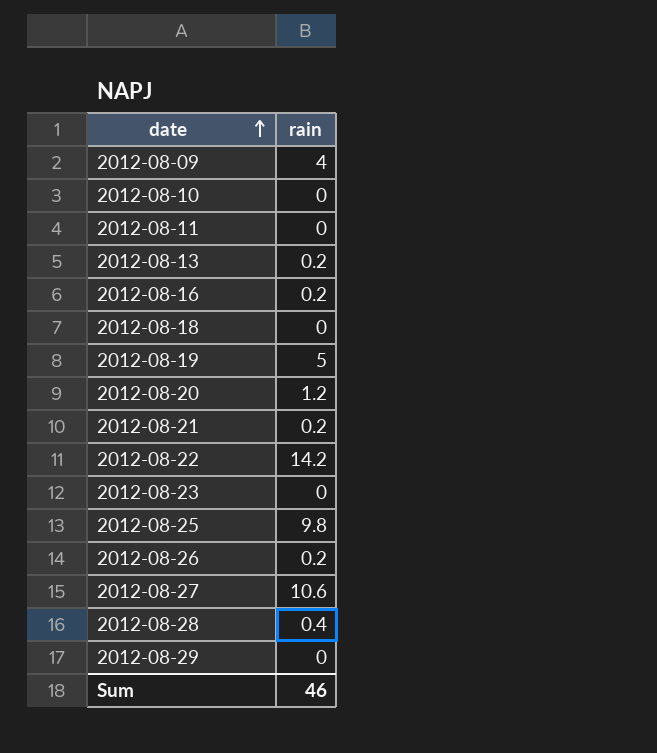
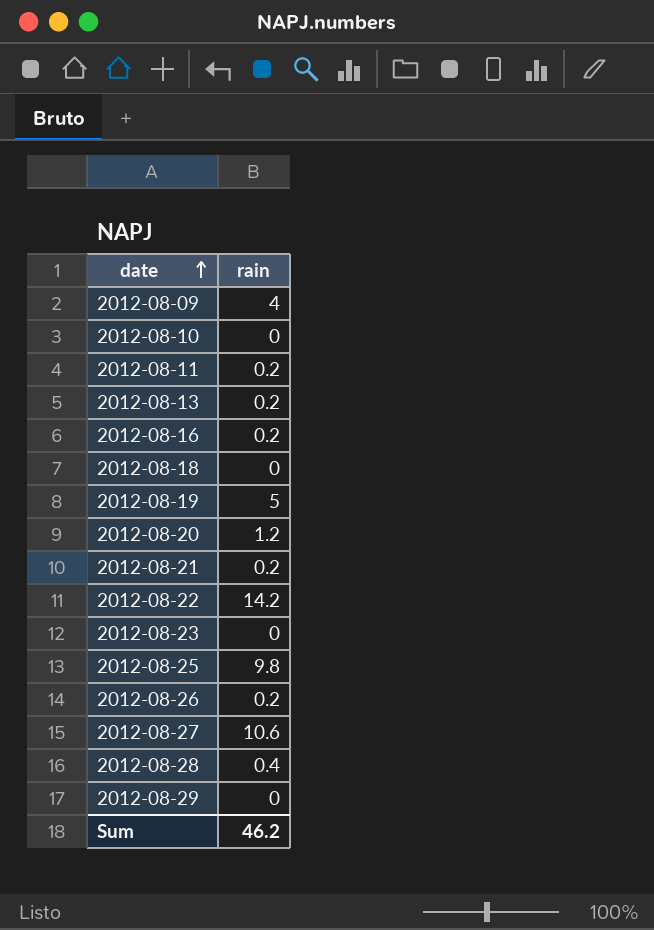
2012-08-11 | rain: 0 -> 0.2
Sum | rain: 46 -> 46.2

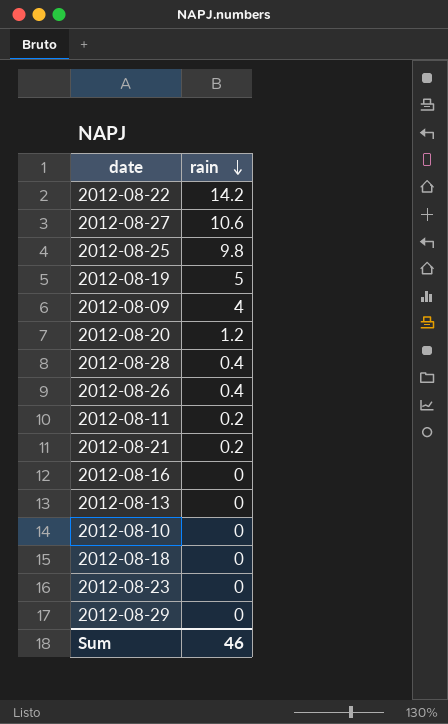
row order: date ascending -> rain descending
2012-08-26 | rain: 0.2 -> 0.4
2012-08-16 | rain: 0.2 -> 0
2012-08-13 | rain: 0.2 -> 0
Sum | rain: 46.2 -> 46

